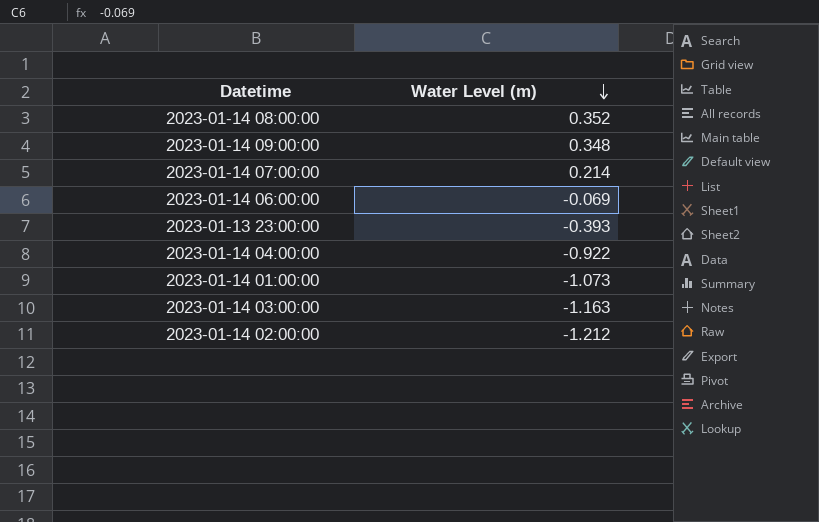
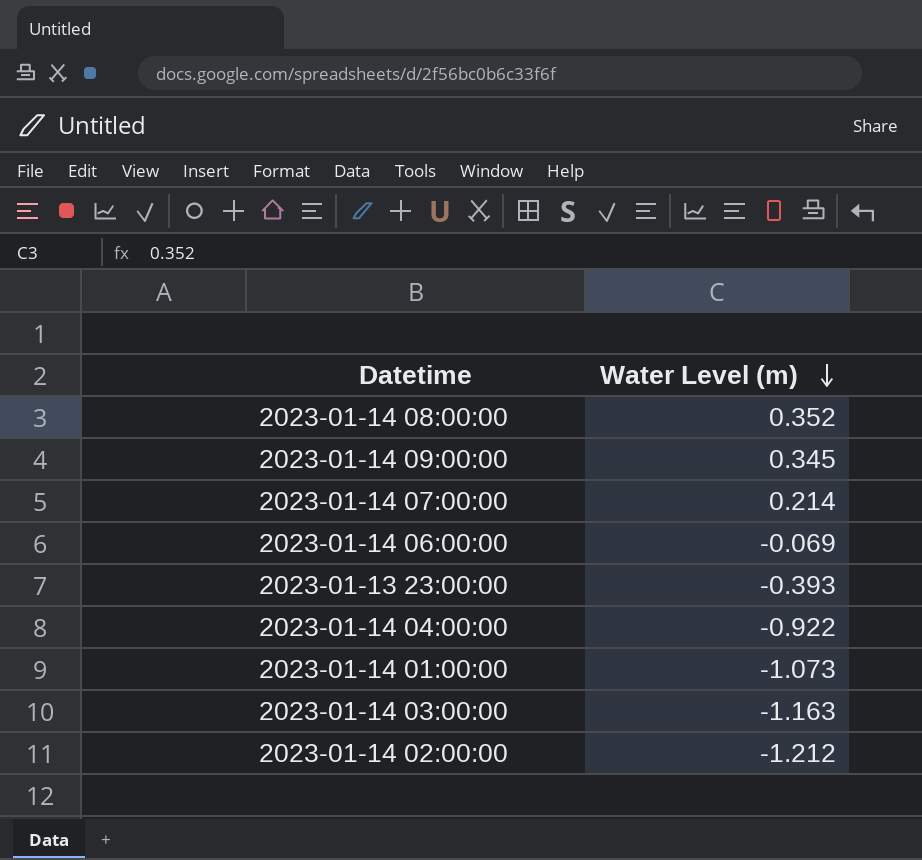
2023-01-14 09:00:00 | Water Level (m): 0.348 -> 0.345

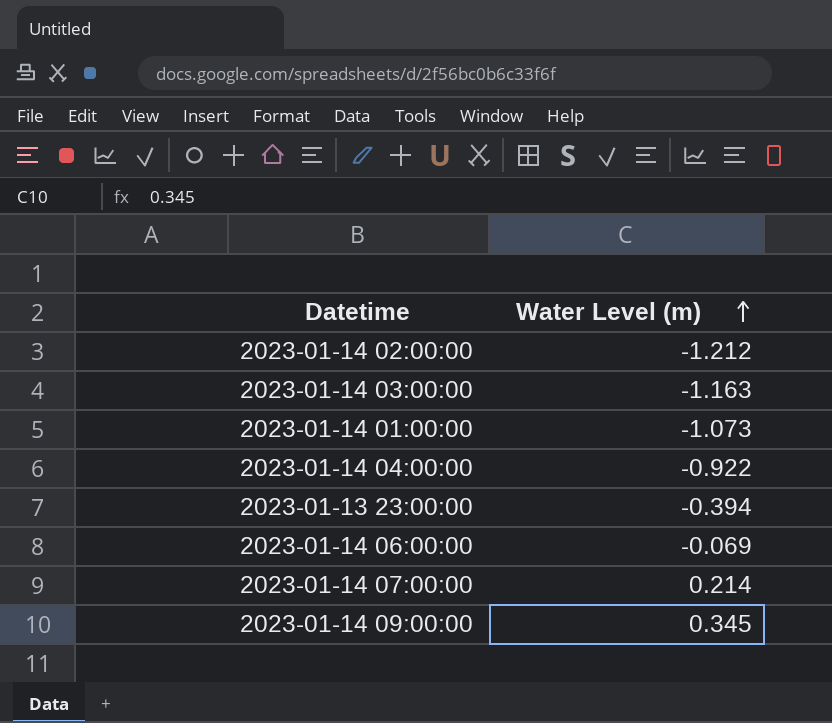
row order: Water Level (m) descending -> Water Level (m) ascending
row 2023-01-14 08:00:00: 0.352 -> none
2023-01-13 23:00:00 | Water Level (m): -0.393 -> -0.394

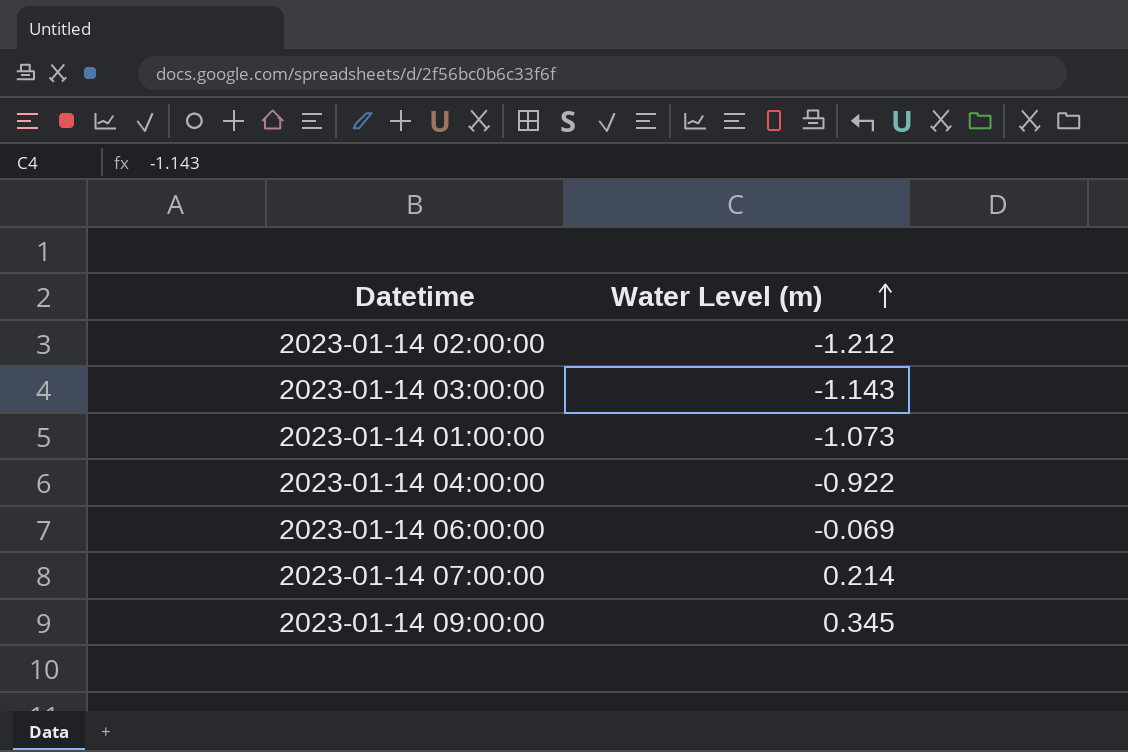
row 2023-01-13 23:00:00: -0.394 -> none
2023-01-14 03:00:00 | Water Level (m): -1.163 -> -1.143

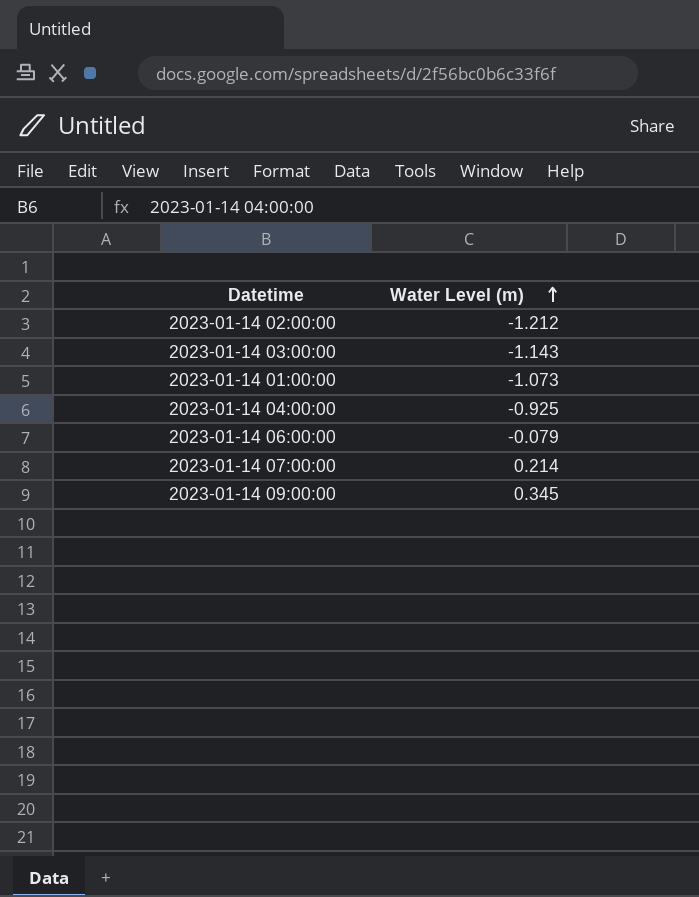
2023-01-14 04:00:00 | Water Level (m): -0.922 -> -0.925
2023-01-14 06:00:00 | Water Level (m): -0.069 -> -0.079

